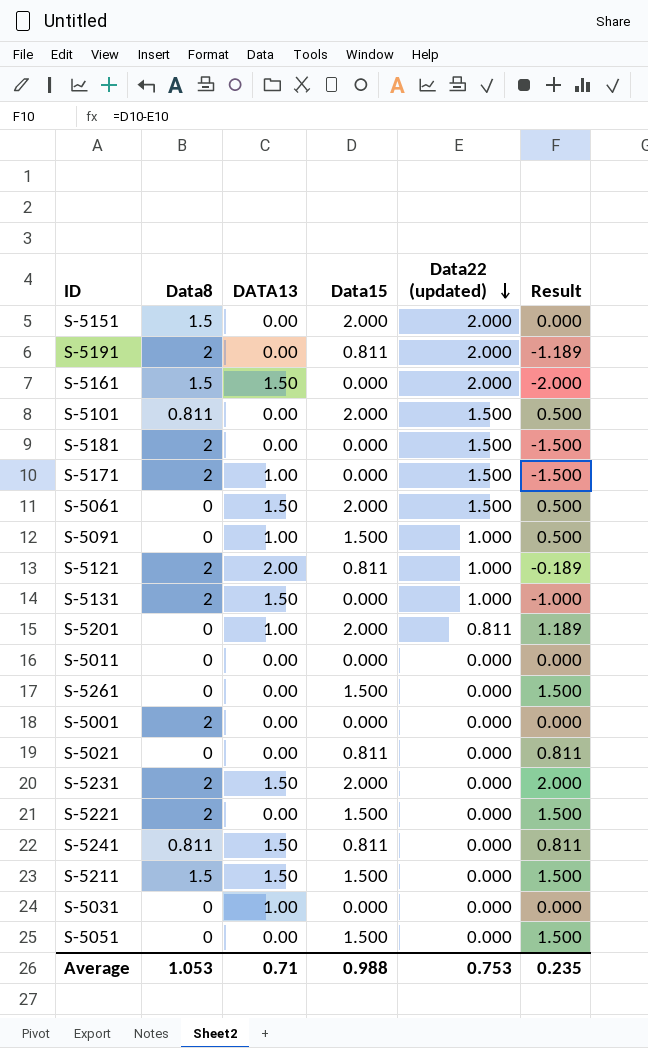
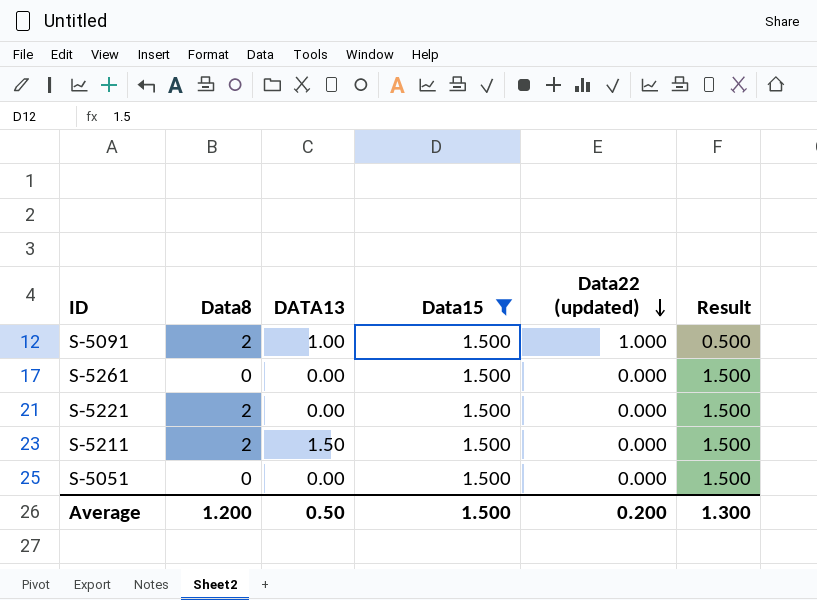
filter: none -> Data15 = 1.500
S-5091 | Data8: 0 -> 2
S-5211 | Data8: 1.5 -> 2
Average | Data8: 1.053 -> 1.200
Average | DATA13: 0.71 -> 0.50
Average | Data15: 0.988 -> 1.500
Average | Data22 (updated): 0.753 -> 0.200
Average | Result: 0.235 -> 1.300

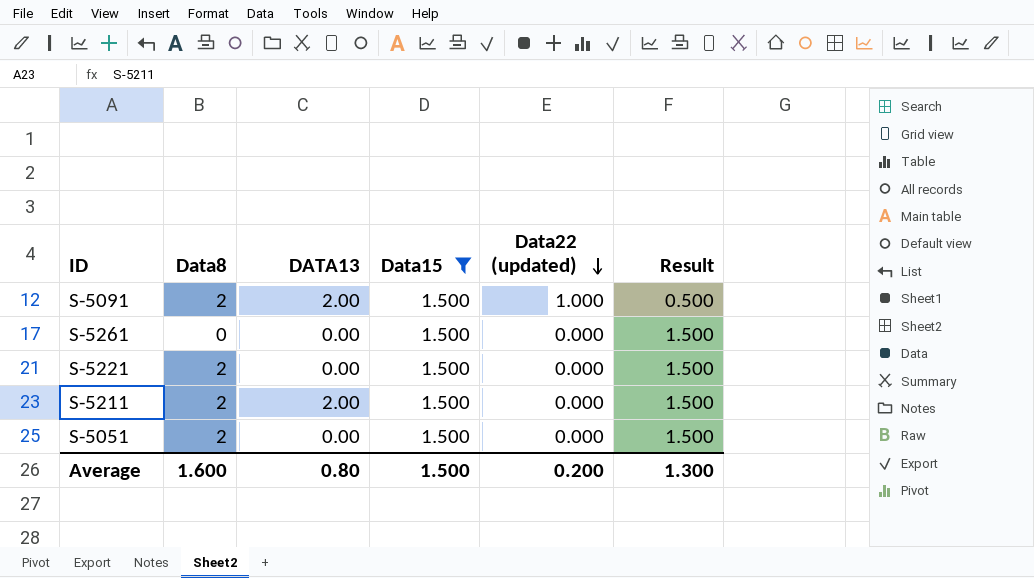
S-5091 | DATA13: 1.00 -> 2.00
S-5211 | DATA13: 1.50 -> 2.00
S-5051 | Data8: 0 -> 2
Average | Data8: 1.200 -> 1.600
Average | DATA13: 0.50 -> 0.80

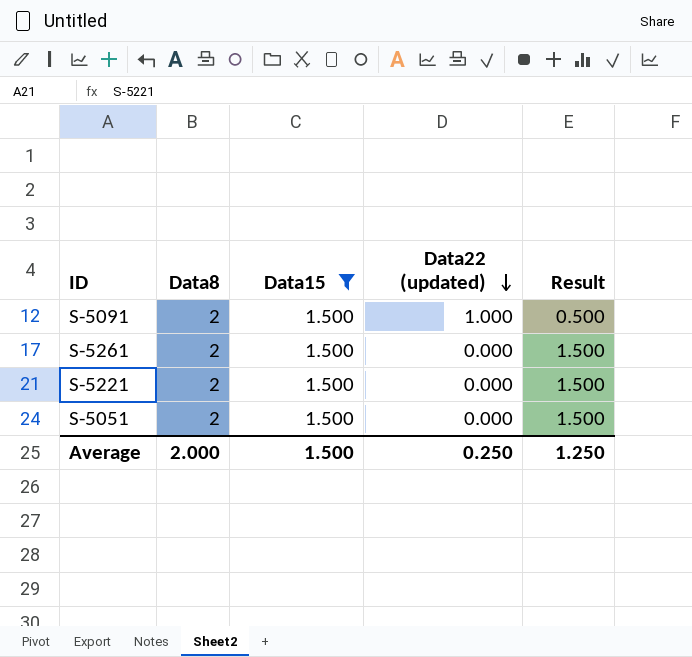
column DATA13 | position: 3 -> none
row S-5211: 2 | 2.00 | 1.500 | 0.000 | 1.500 -> none
S-5261 | Data8: 0 -> 2
Average | Data8: 1.600 -> 2.000
Average | Data22 (updated): 0.200 -> 0.250
Average | Result: 1.300 -> 1.250

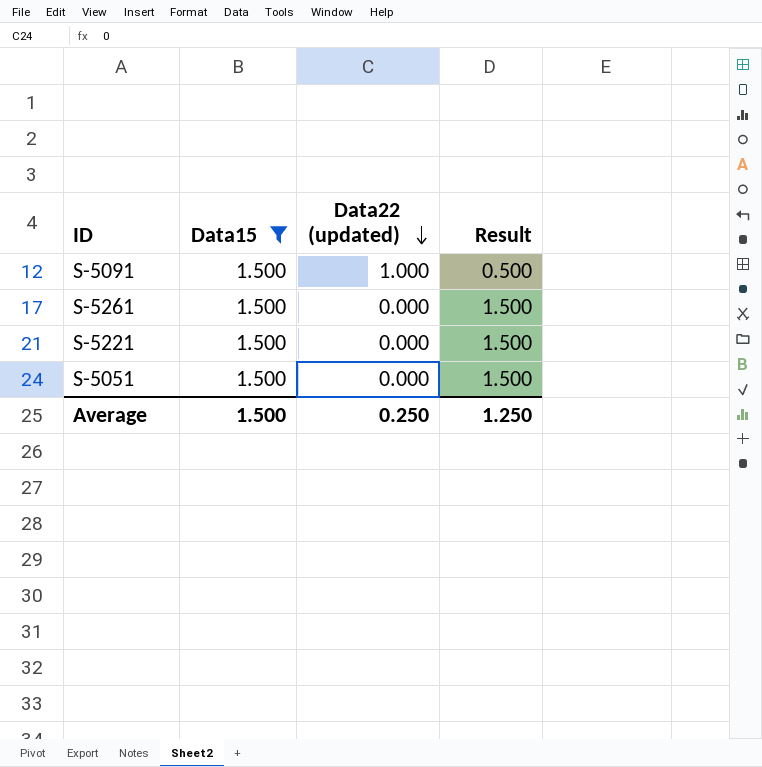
column Data8 | position: 2 -> none

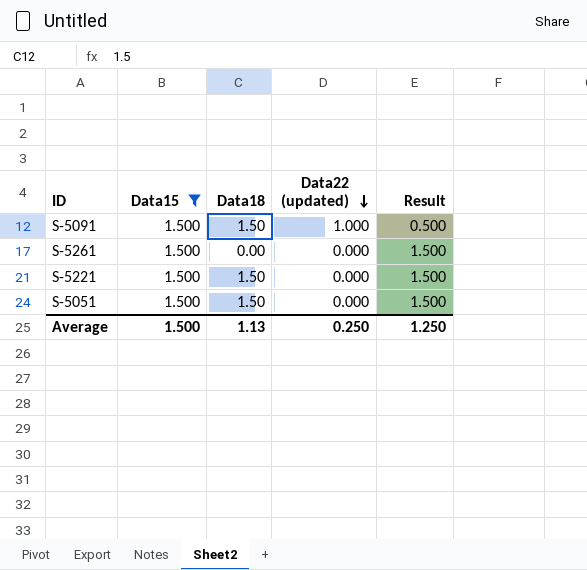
column Data18 | position: none -> 3

